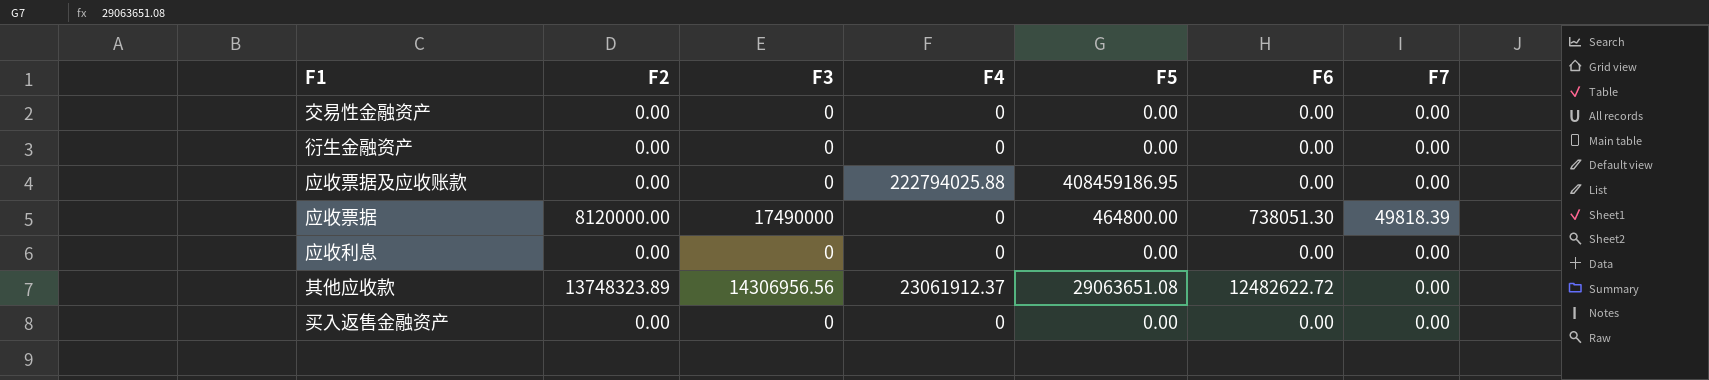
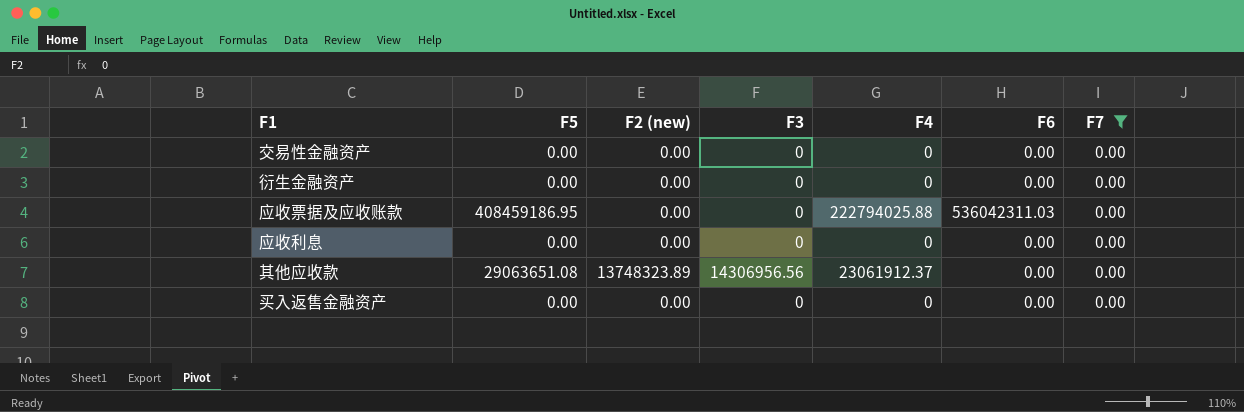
filter: none -> F7 = 0.00
column F5 | position: 5 -> 2
column name: F2 -> F2 (new)
应收票据及应收账款 | F6: 0.00 -> 536042311.03
其他应收款 | F6: 12482622.72 -> 0.00

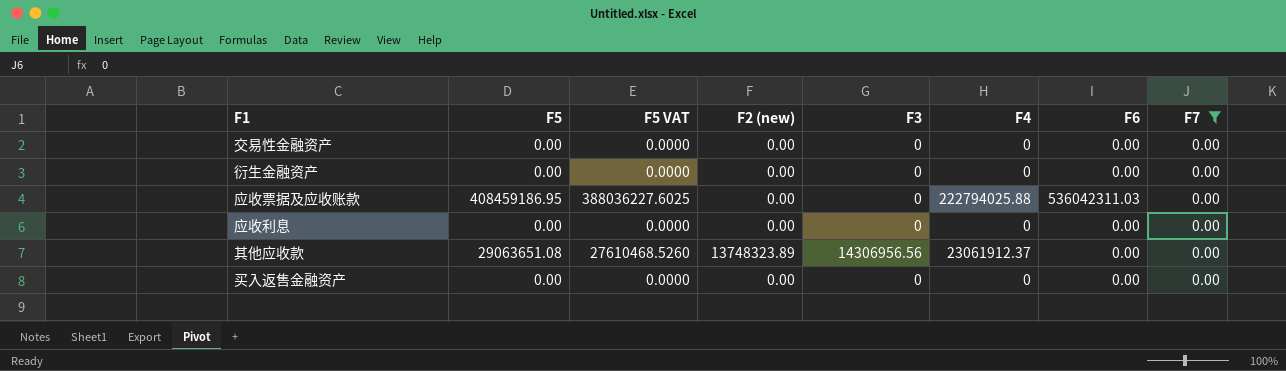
column F5 VAT | formula: none -> [F5] * 0.95

